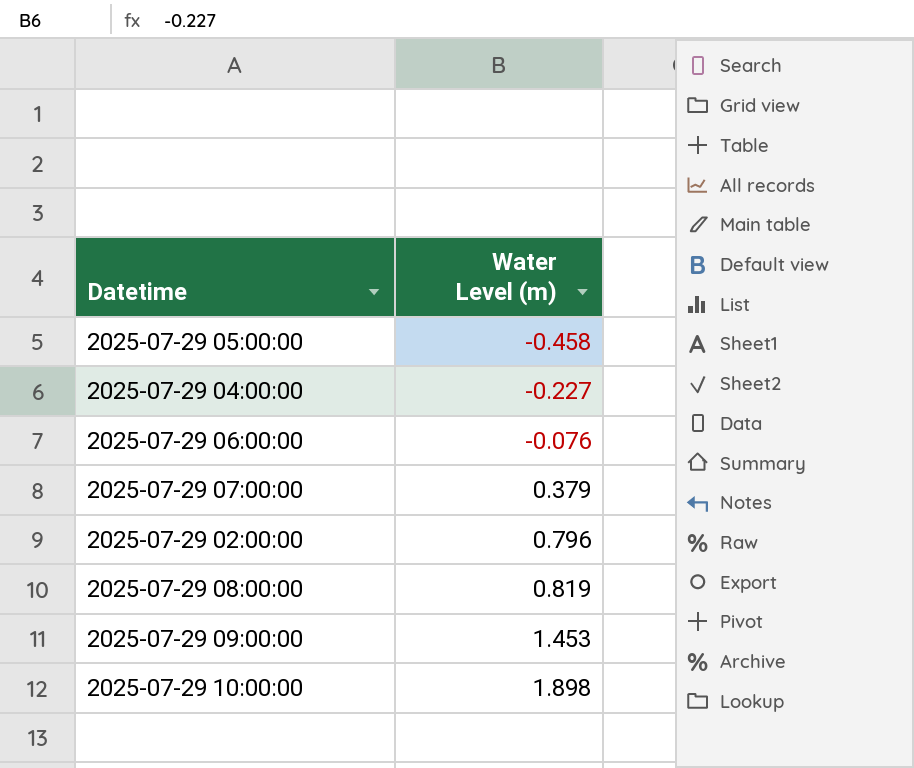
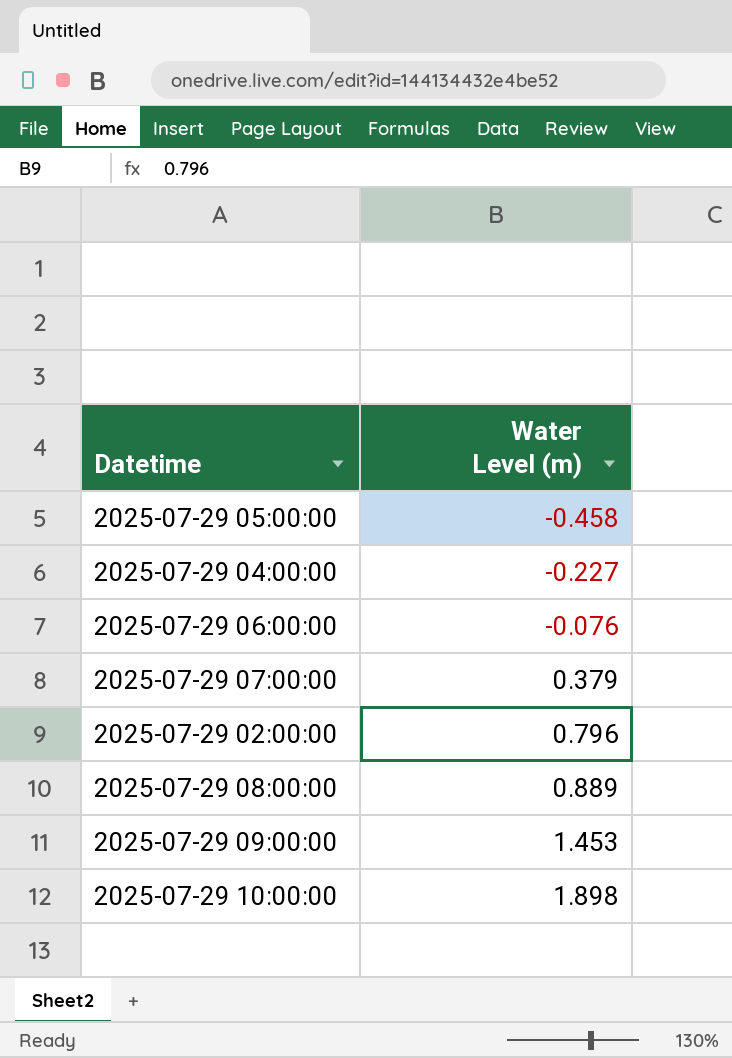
2025-07-29 08:00:00 | Water Level (m): 0.819 -> 0.889

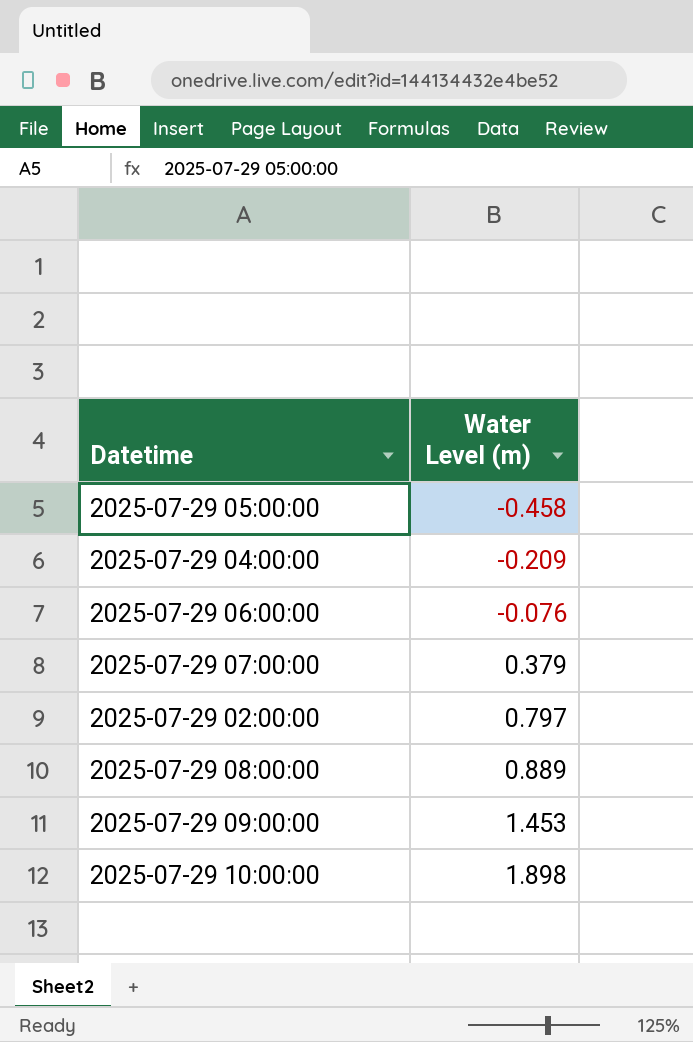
2025-07-29 04:00:00 | Water Level (m): -0.227 -> -0.209
2025-07-29 02:00:00 | Water Level (m): 0.796 -> 0.797

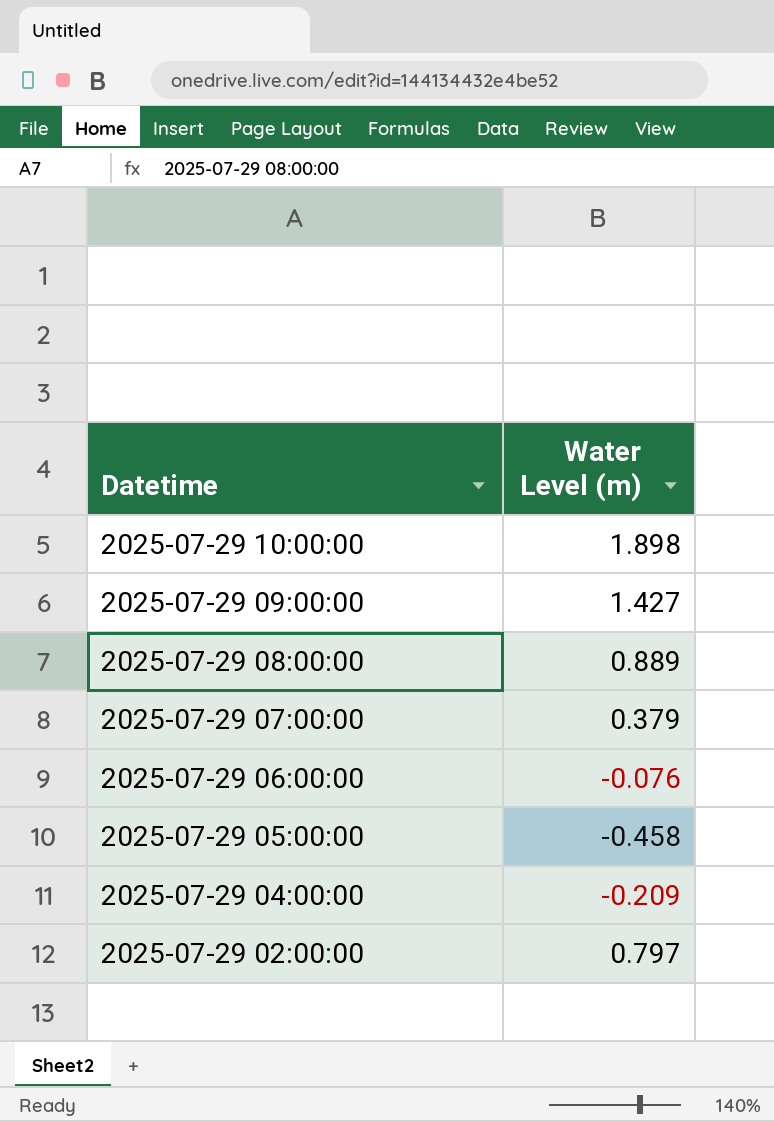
row order: Water Level (m) ascending -> Datetime descending
2025-07-29 09:00:00 | Water Level (m): 1.453 -> 1.427

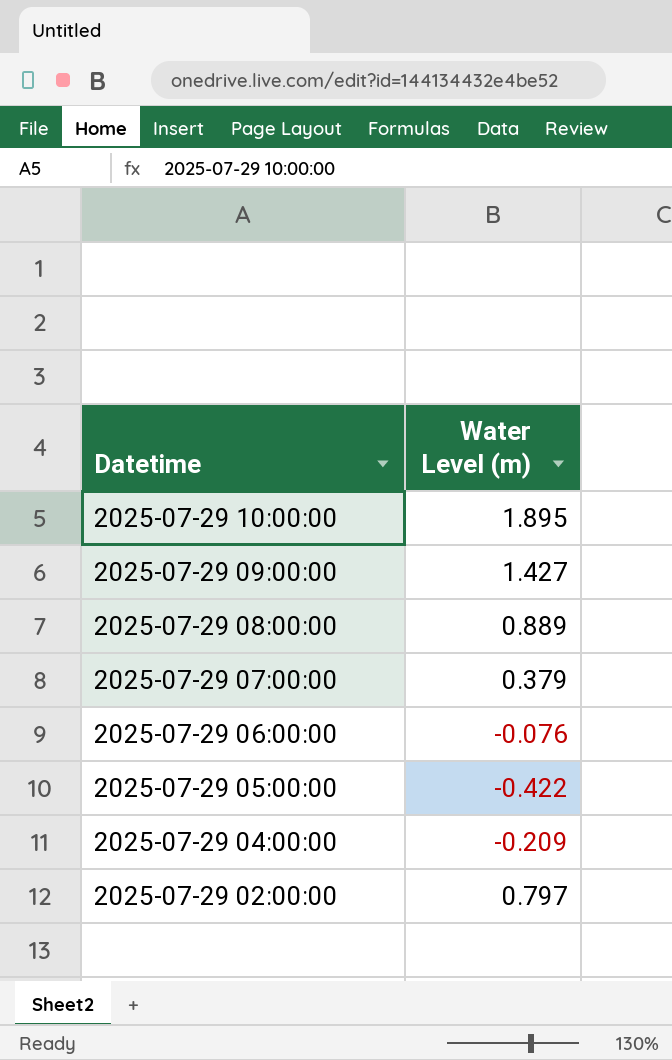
2025-07-29 10:00:00 | Water Level (m): 1.898 -> 1.895
2025-07-29 05:00:00 | Water Level (m): -0.458 -> -0.422

